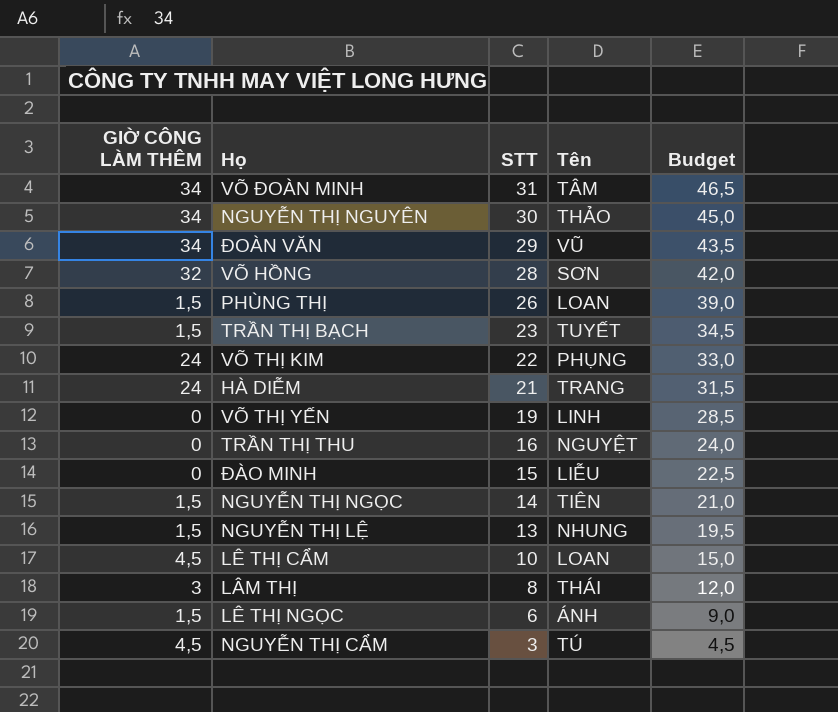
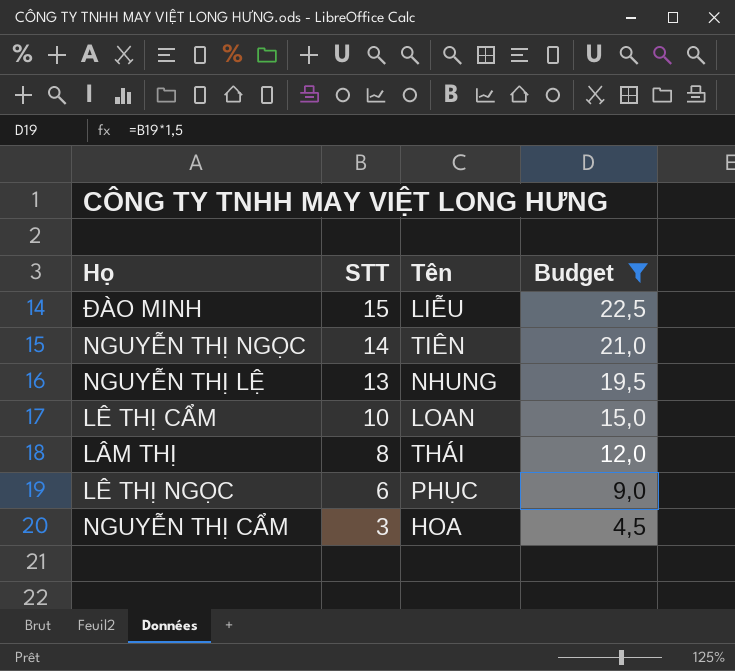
filter: none -> Budget <= 22,5
column GIỜ CÔNG LÀM THÊM | position: 1 -> none
LÊ THỊ NGỌC | Tên: ÁNH -> PHỤC
NGUYỄN THỊ CẨM | Tên: TÚ -> HOA

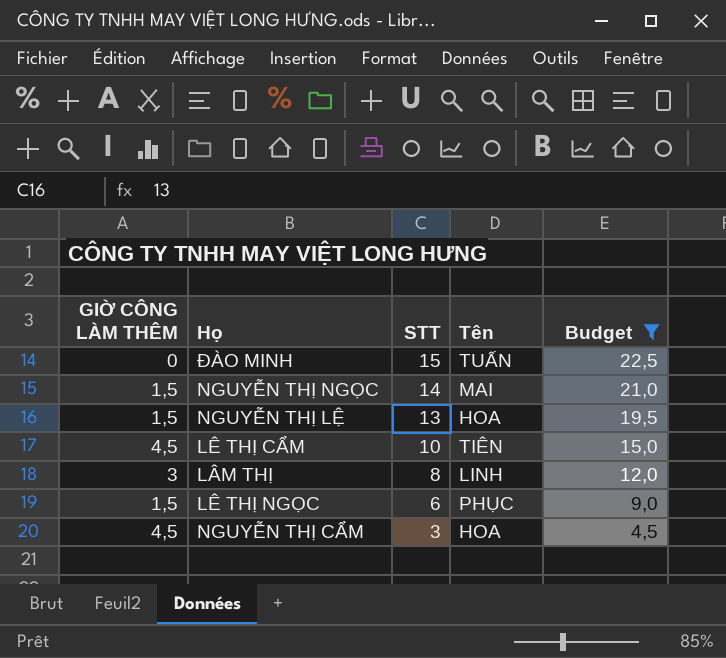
column GIỜ CÔNG LÀM THÊM | position: none -> 1
ĐÀO MINH | Tên: LIỄU -> TUẤN
NGUYỄN THỊ NGỌC | Tên: TIÊN -> MAI
NGUYỄN THỊ LỆ | Tên: NHUNG -> HOA
LÊ THỊ CẨM | Tên: LOAN -> TIÊN
LÂM THỊ | Tên: THÁI -> LINH

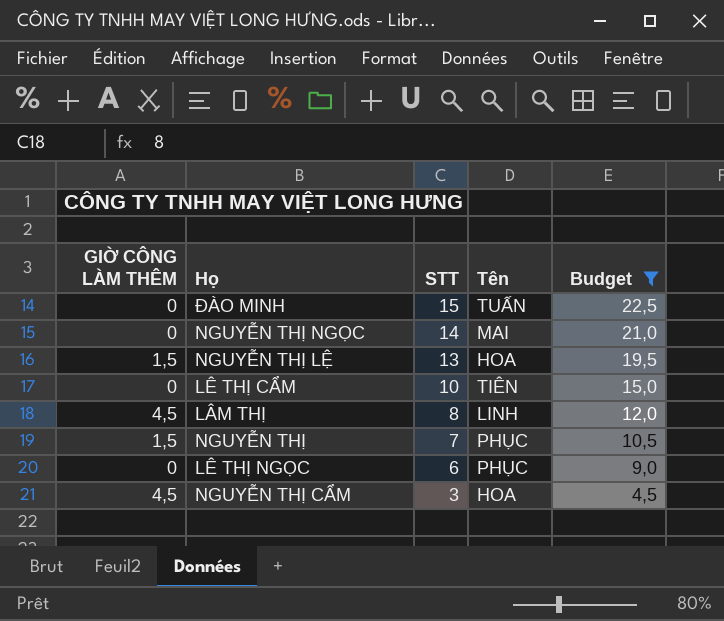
NGUYỄN THỊ NGỌC | GIỜ CÔNG LÀM THÊM: 1,5 -> 0
LÊ THỊ CẨM | GIỜ CÔNG LÀM THÊM: 4,5 -> 0
LÂM THỊ | GIỜ CÔNG LÀM THÊM: 3 -> 4,5
row NGUYỄN THỊ: none -> 1,5 | 7 | PHỤC | 10,5
LÊ THỊ NGỌC | GIỜ CÔNG LÀM THÊM: 1,5 -> 0

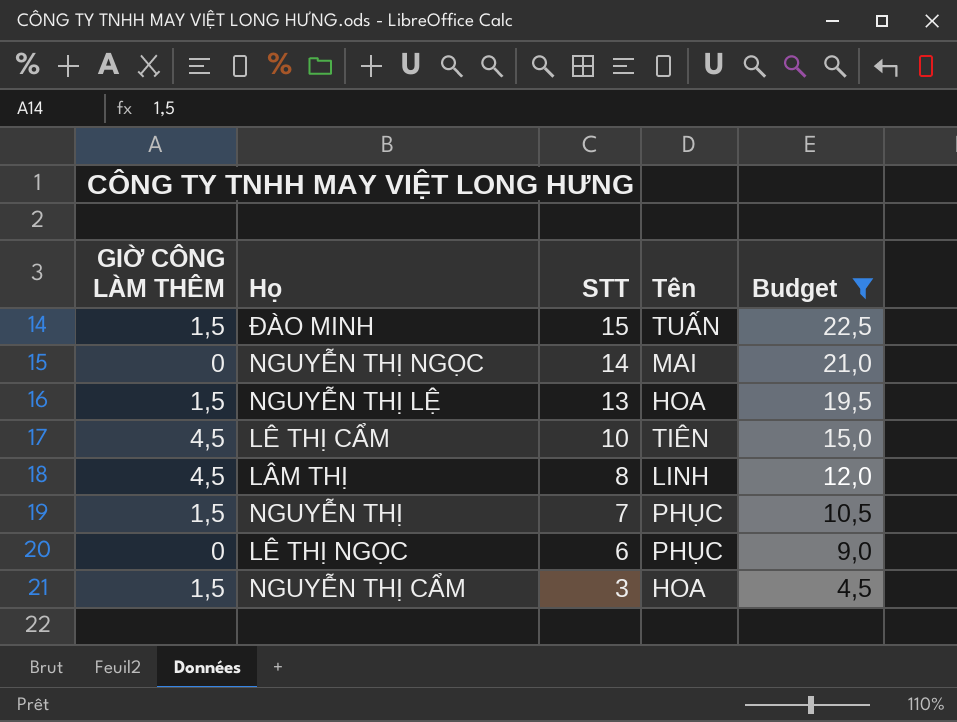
ĐÀO MINH | GIỜ CÔNG LÀM THÊM: 0 -> 1,5
LÊ THỊ CẨM | GIỜ CÔNG LÀM THÊM: 0 -> 4,5
NGUYỄN THỊ CẨM | GIỜ CÔNG LÀM THÊM: 4,5 -> 1,5

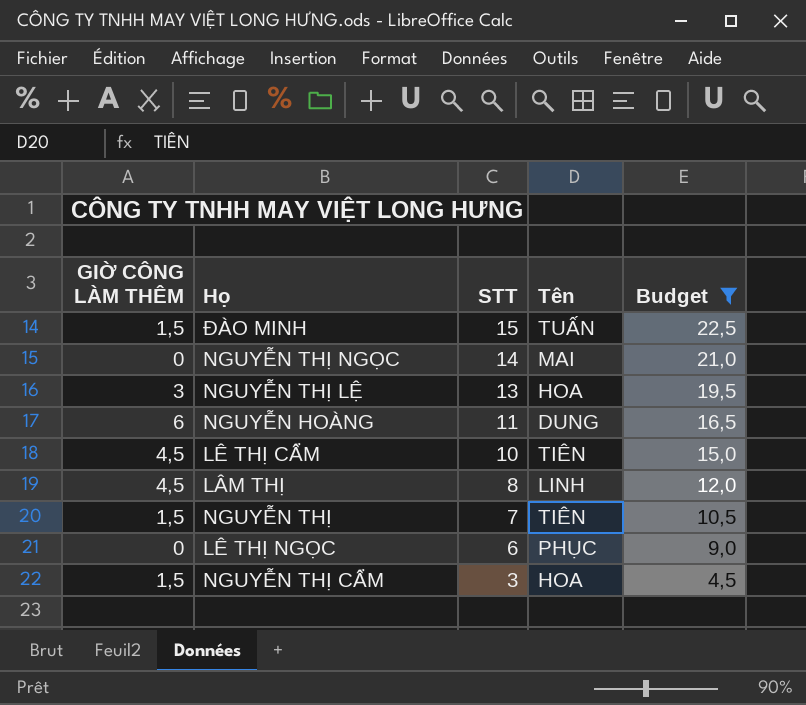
NGUYỄN THỊ LỆ | GIỜ CÔNG LÀM THÊM: 1,5 -> 3
row NGUYỄN HOÀNG: none -> 6 | 11 | DUNG | 16,5
NGUYỄN THỊ | Tên: PHỤC -> TIÊN

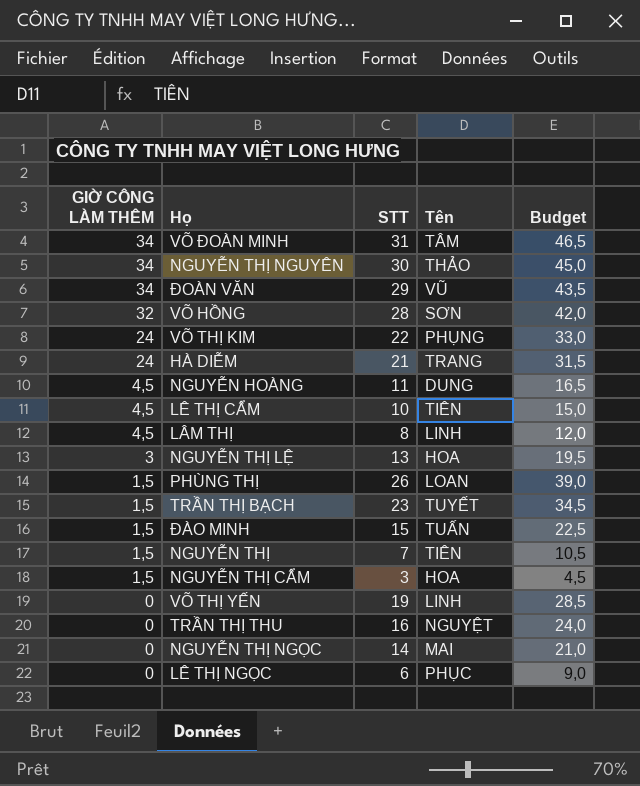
filter: Budget <= 22,5 -> none
row order: STT descending -> GIỜ CÔNG LÀM THÊM descending
NGUYỄN HOÀNG | GIỜ CÔNG LÀM THÊM: 6 -> 4,5

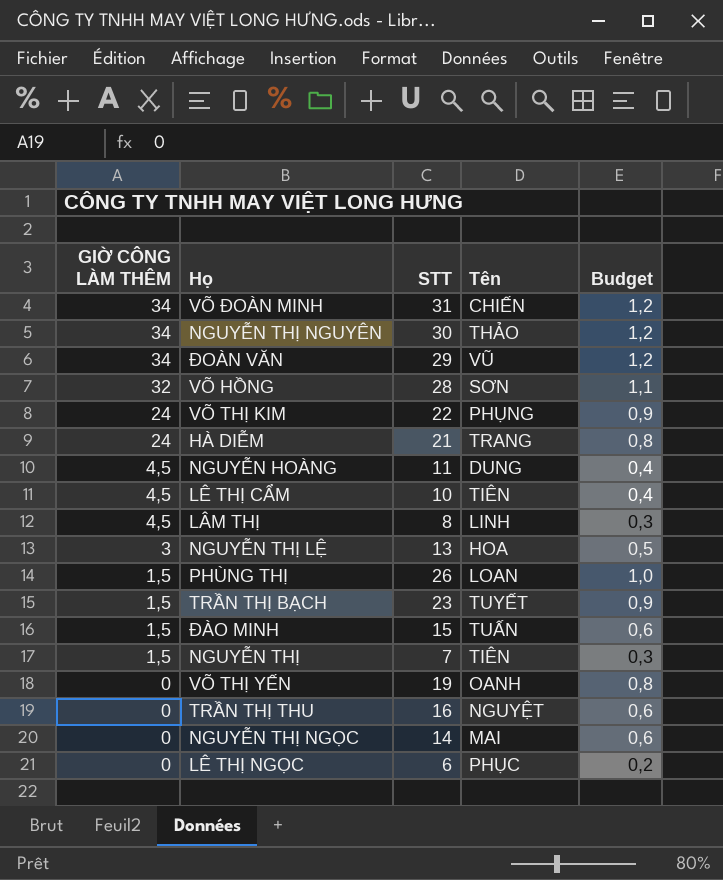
column Budget | formula: [STT] * 1,5 -> [STT] * 0,04
row NGUYỄN THỊ CẨM: 1,5 | 3 | HOA | 4,5 -> none
VÕ ĐOÀN MINH | Tên: TÂM -> CHIẾN
VÕ THỊ YẾN | Tên: LINH -> OANH

